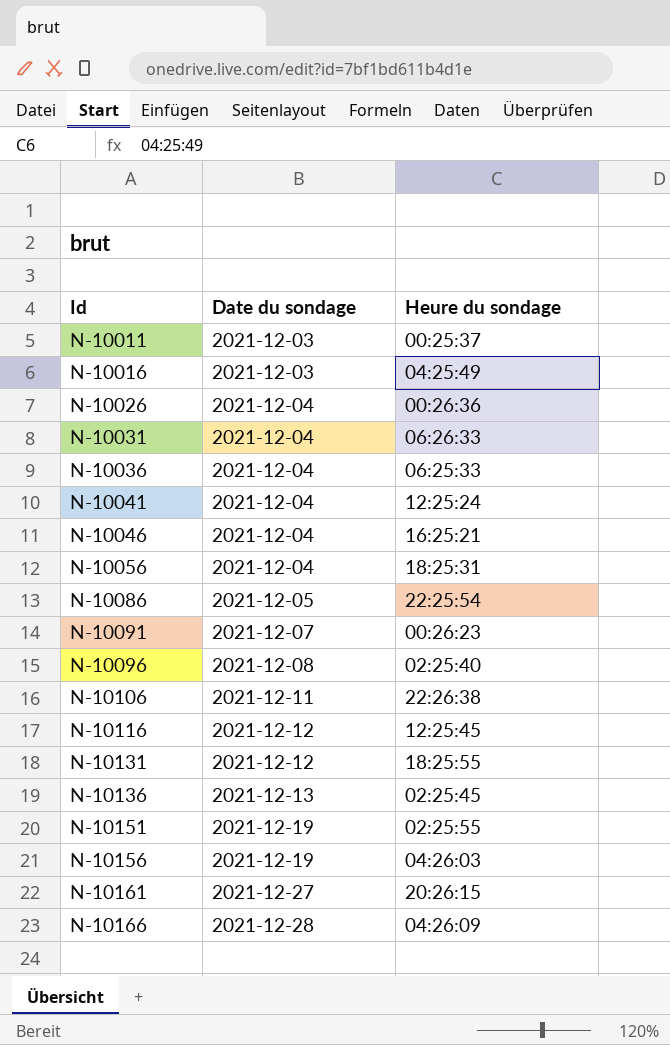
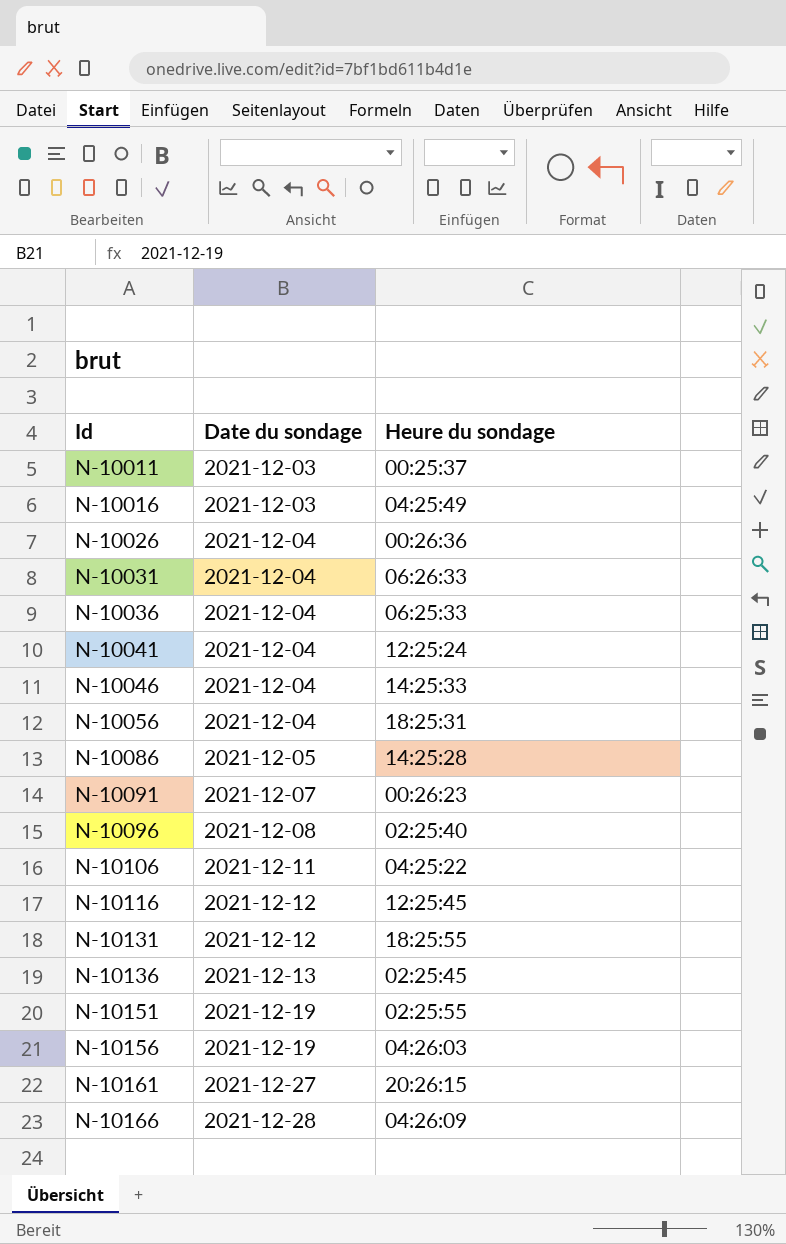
N-10046 | Heure du sondage: 16:25:21 -> 14:25:33
N-10086 | Heure du sondage: 22:25:54 -> 14:25:28
N-10106 | Heure du sondage: 22:26:38 -> 04:25:22

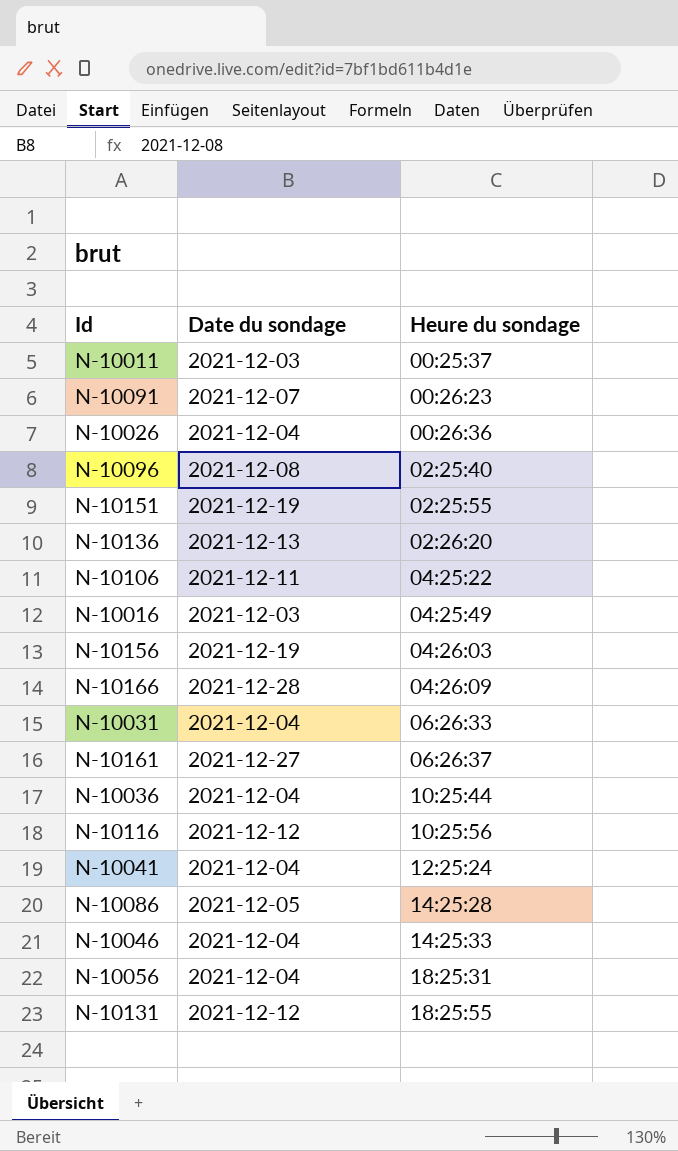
row order: Id ascending -> Heure du sondage ascending
N-10136 | Heure du sondage: 02:25:45 -> 02:26:20
N-10161 | Heure du sondage: 20:26:15 -> 06:26:37
N-10036 | Heure du sondage: 06:25:33 -> 10:25:44
N-10116 | Heure du sondage: 12:25:45 -> 10:25:56

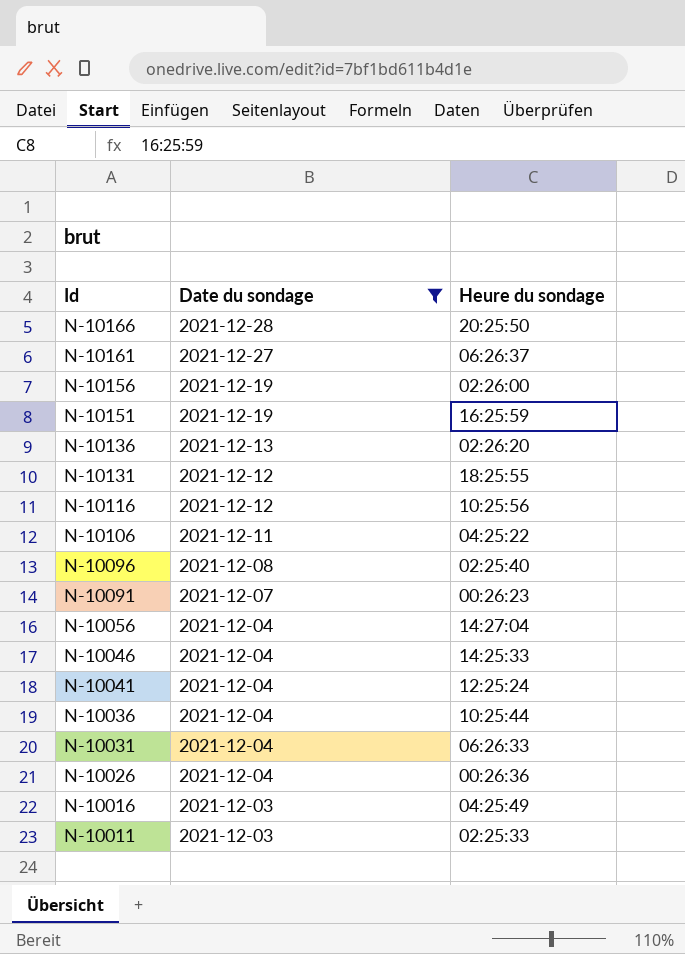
filter: none -> Date du sondage != 2021-12-05
row order: Heure du sondage ascending -> Id descending
N-10166 | Heure du sondage: 04:26:09 -> 20:25:50
N-10156 | Heure du sondage: 04:26:03 -> 02:26:00
N-10151 | Heure du sondage: 02:25:55 -> 16:25:59
N-10056 | Heure du sondage: 18:25:31 -> 14:27:04
N-10011 | Heure du sondage: 00:25:37 -> 02:25:33

